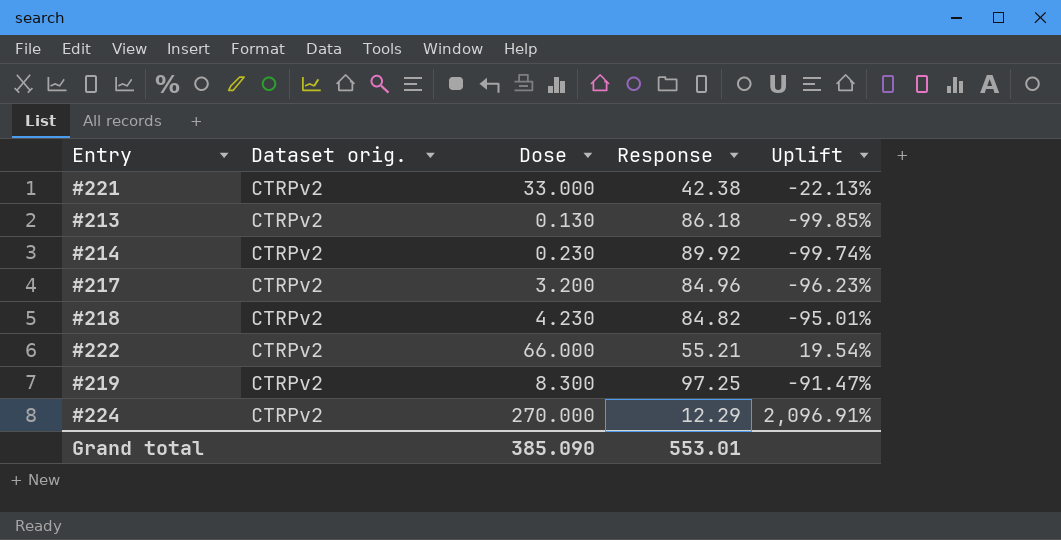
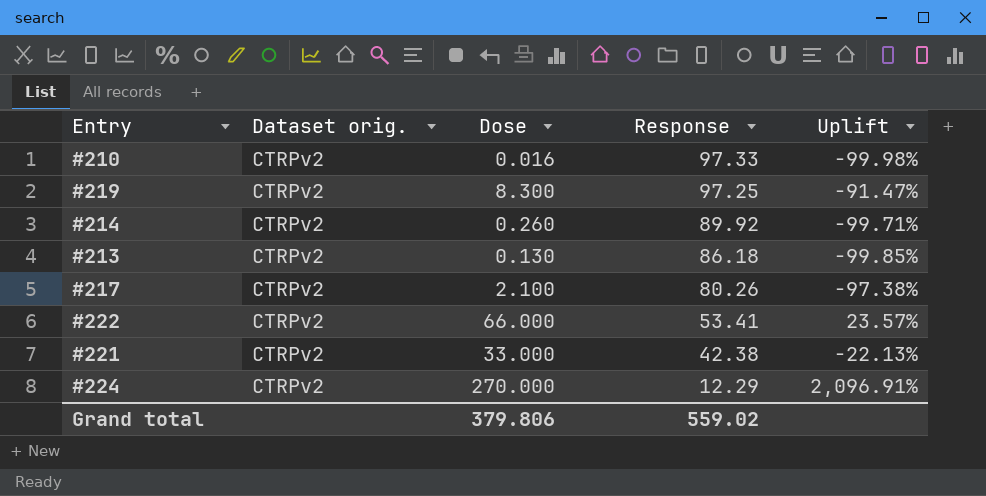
row order: none -> Response descending
row #218: CTRPv2 | 4.230 | 84.82 | -95.01% -> none
row #210: none -> CTRPv2 | 0.016 | 97.33 | -99.98%
#214 | Dose: 0.230 -> 0.260
#214 | Uplift: -99.74% -> -99.71%
#217 | Dose: 3.200 -> 2.100
#217 | Response: 84.96 -> 80.26
#217 | Uplift: -96.23% -> -97.38%
#222 | Response: 55.21 -> 53.41
#222 | Uplift: 19.54% -> 23.57%
Grand total | Dose: 385.090 -> 379.806
Grand total | Response: 553.01 -> 559.02

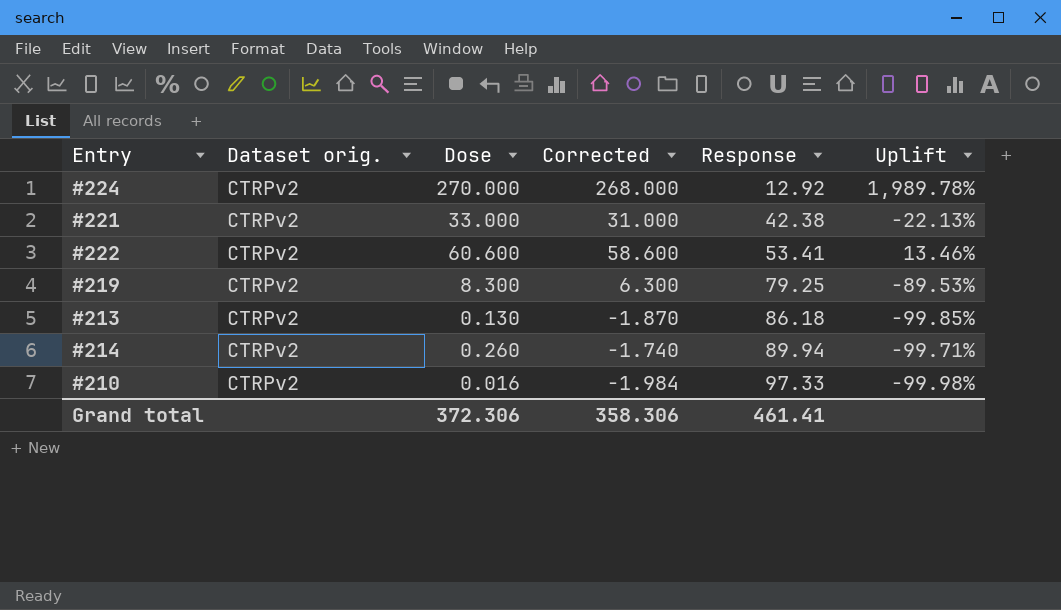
row order: Response descending -> Response ascending
column Corrected | formula: none -> [Dose] - 2
row #217: CTRPv2 | 2.100 | 80.26 | -97.38% -> none
#224 | Response: 12.29 -> 12.92
#224 | Uplift: 2,096.91% -> 1,989.78%
#222 | Dose: 66.000 -> 60.600
#222 | Uplift: 23.57% -> 13.46%
#219 | Response: 97.25 -> 79.25
#219 | Uplift: -91.47% -> -89.53%
#214 | Response: 89.92 -> 89.94
Grand total | Dose: 379.806 -> 372.306
Grand total | Response: 559.02 -> 461.41

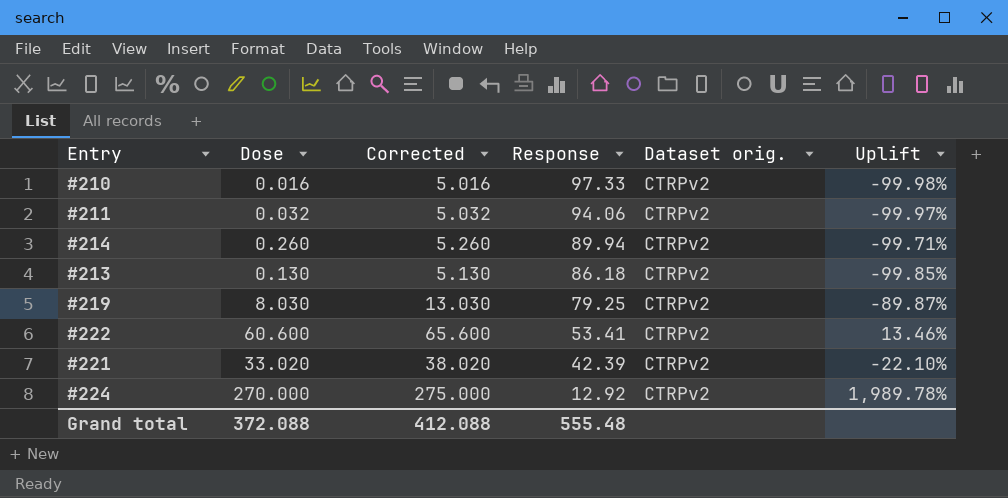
row order: Response ascending -> Response descending
column Corrected | formula: [Dose] - 2 -> [Dose] + 5
column Dataset orig. | position: 2 -> 5
row #211: none -> 0.032 | 5.032 | 94.06 | CTRPv2 | -99.97%
#219 | Dose: 8.300 -> 8.030
#219 | Uplift: -89.53% -> -89.87%
#221 | Dose: 33.000 -> 33.020
#221 | Response: 42.38 -> 42.39
#221 | Uplift: -22.13% -> -22.10%
Grand total | Dose: 372.306 -> 372.088
Grand total | Corrected: 358.306 -> 412.088
Grand total | Response: 461.41 -> 555.48

